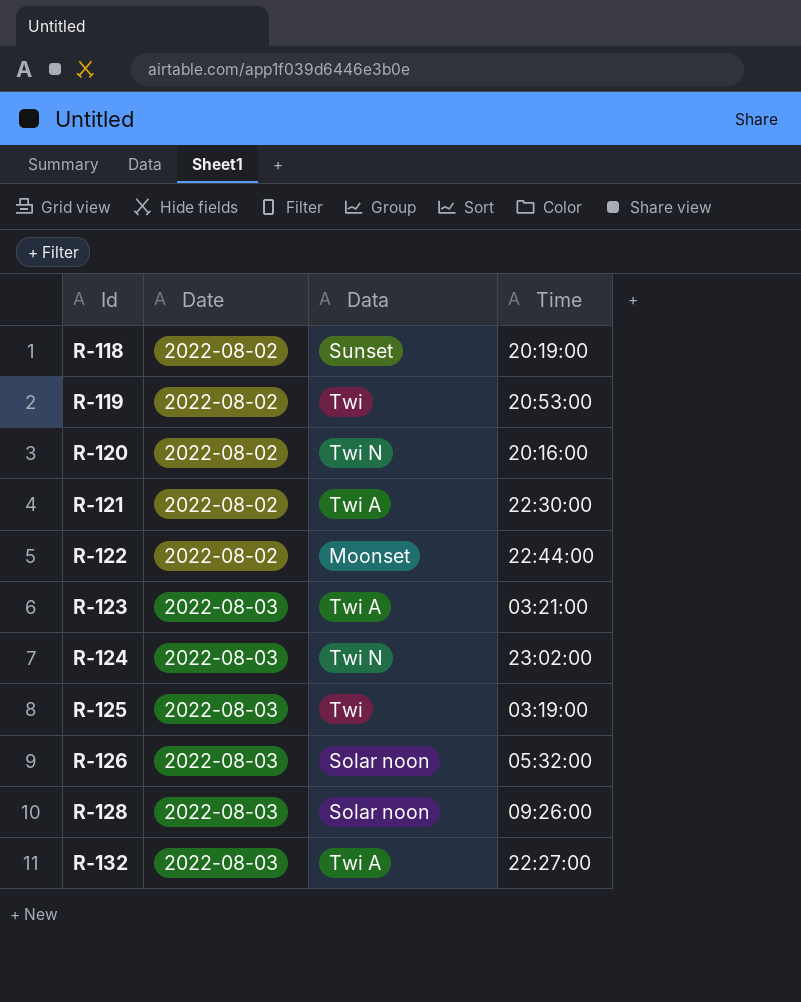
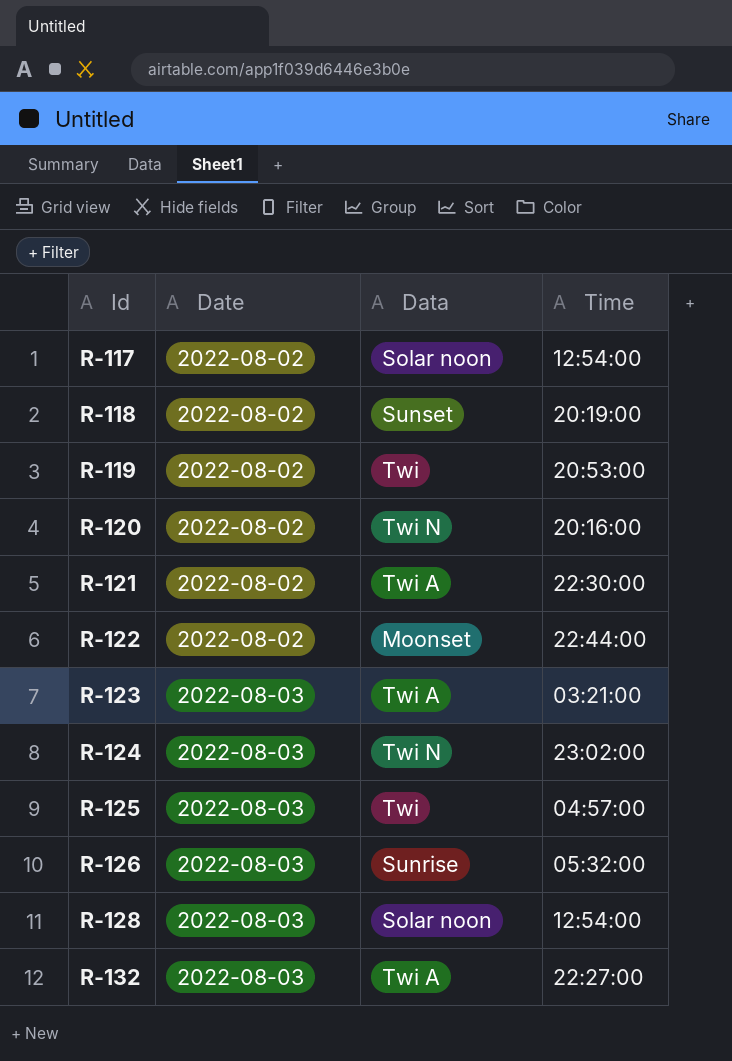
row R-117: none -> 2022-08-02 | Solar noon | 12:54:00
R-125 | Time: 03:19:00 -> 04:57:00
R-126 | Data: Solar noon -> Sunrise
R-128 | Time: 09:26:00 -> 12:54:00

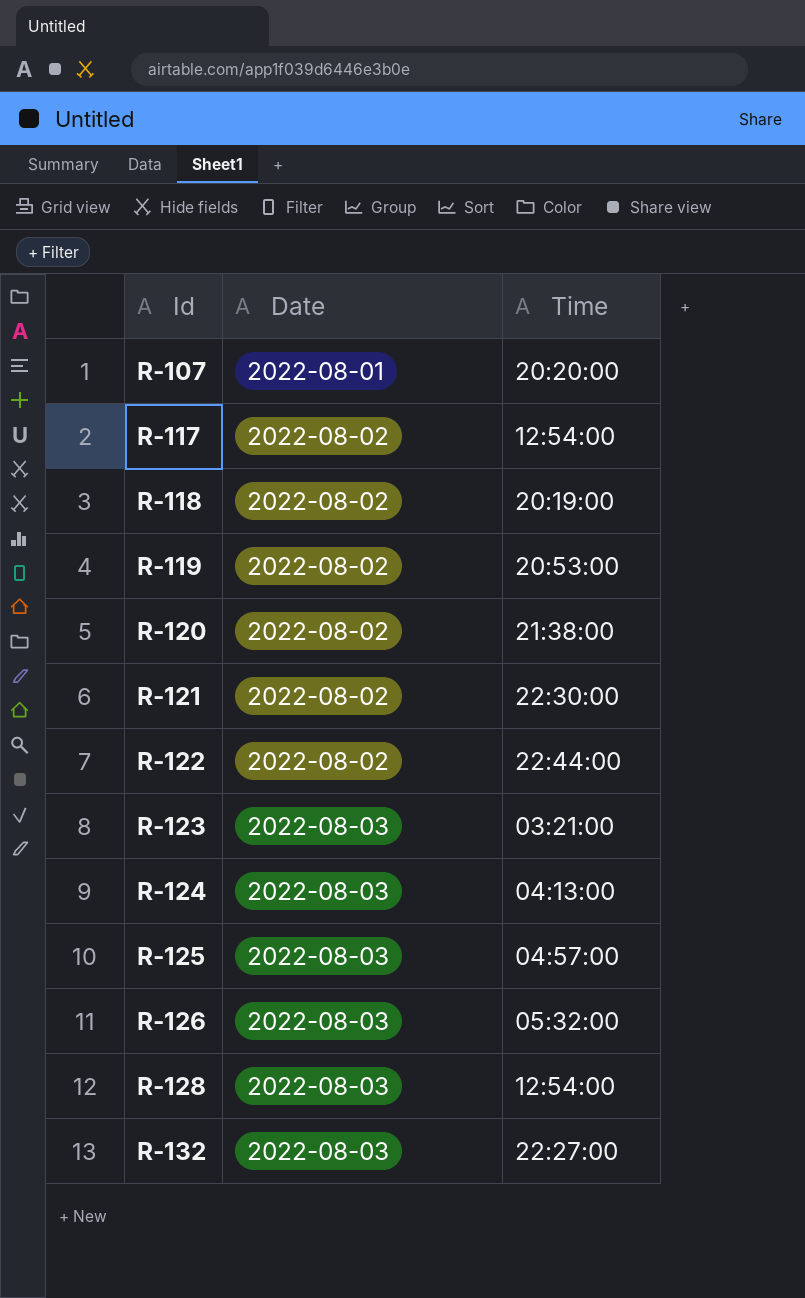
column Data | position: 3 -> none
row R-107: none -> 2022-08-01 | 20:20:00
R-120 | Time: 20:16:00 -> 21:38:00
R-124 | Time: 23:02:00 -> 04:13:00

